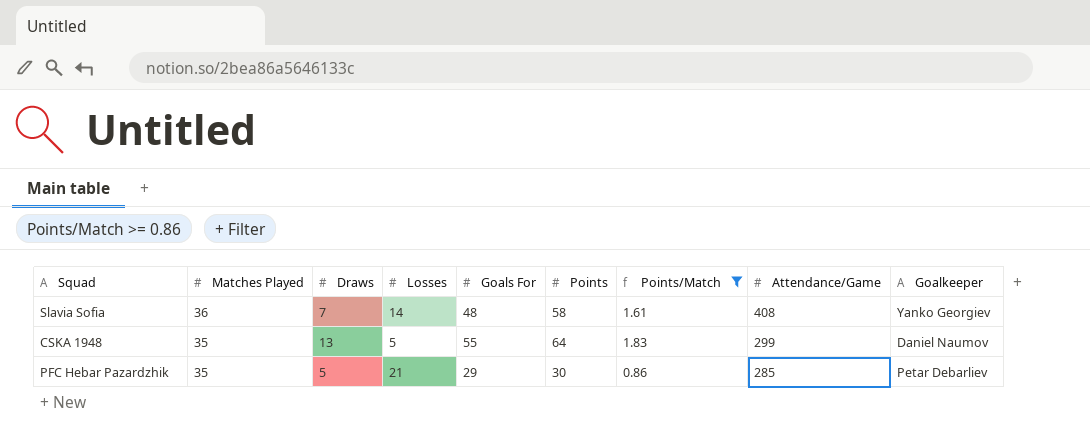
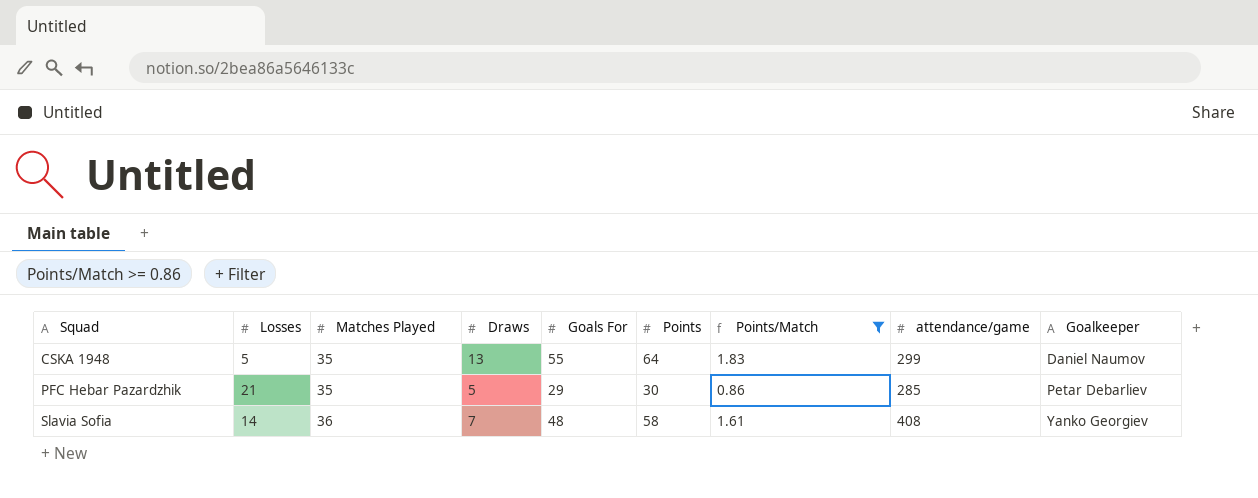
row order: Matches Played descending -> Squad ascending
column Losses | position: 4 -> 2
column name: Attendance/Game -> attendance/game

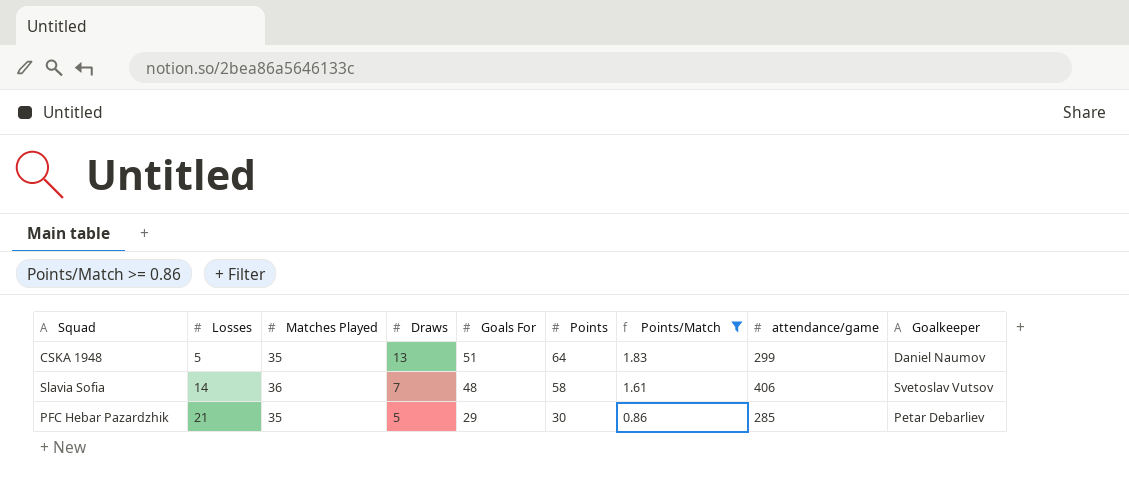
row order: Squad ascending -> Losses ascending
CSKA 1948 | Goals For: 55 -> 51
Slavia Sofia | attendance/game: 408 -> 406
Slavia Sofia | Goalkeeper: Yanko Georgiev -> Svetoslav Vutsov

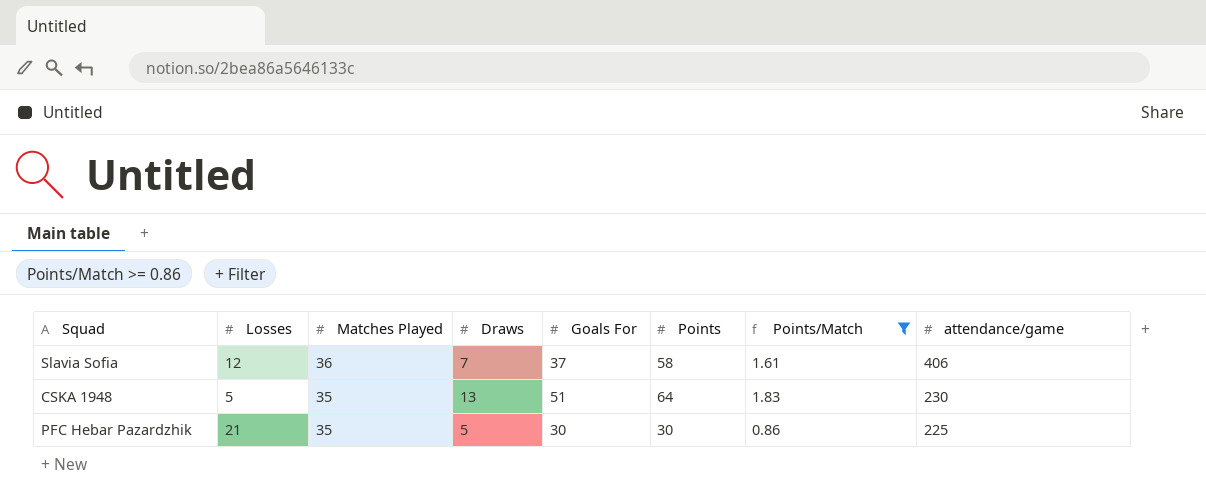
row order: Losses ascending -> Matches Played descending
column Goalkeeper | position: 9 -> none
Slavia Sofia | Losses: 14 -> 12
Slavia Sofia | Goals For: 48 -> 37
CSKA 1948 | attendance/game: 299 -> 230
PFC Hebar Pazardzhik | Goals For: 29 -> 30
PFC Hebar Pazardzhik | attendance/game: 285 -> 225

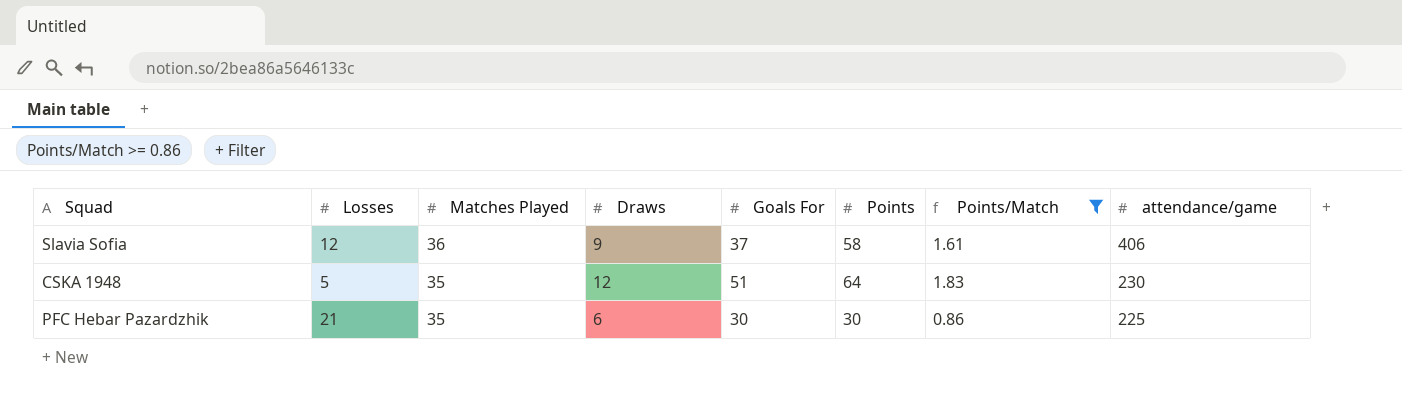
Slavia Sofia | Draws: 7 -> 9
CSKA 1948 | Draws: 13 -> 12
PFC Hebar Pazardzhik | Draws: 5 -> 6

